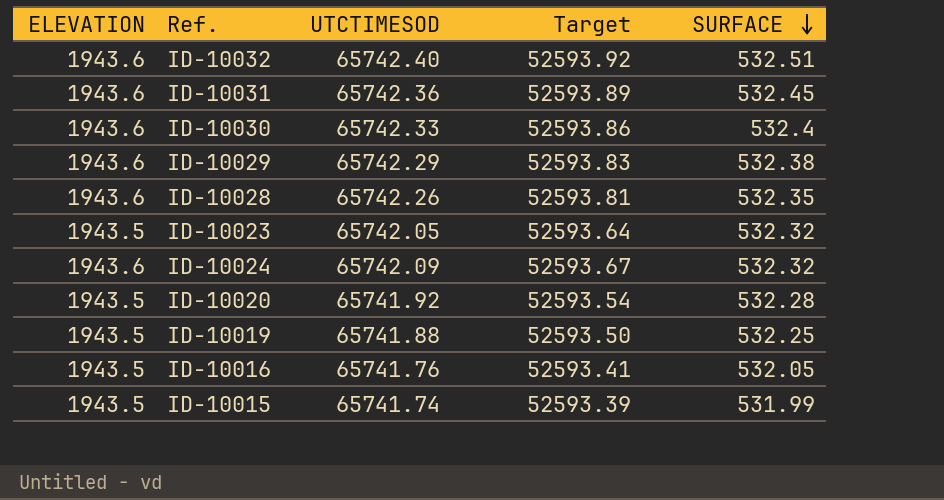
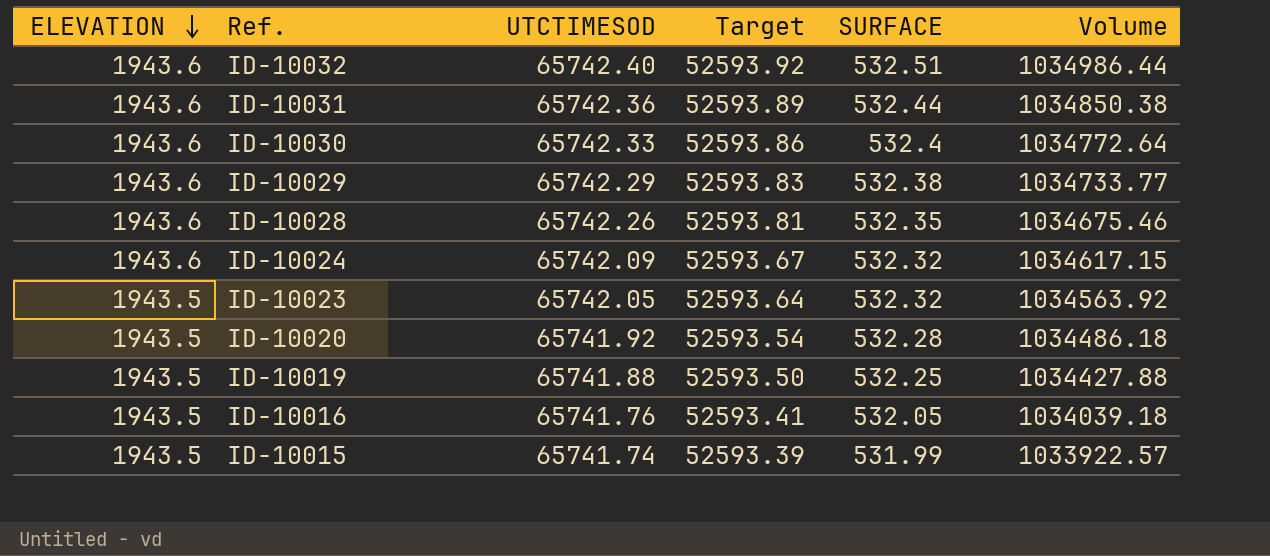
row order: SURFACE descending -> ELEVATION descending
column Volume | formula: none -> [ELEVATION] * [SURFACE]
ID-10031 | SURFACE: 532.45 -> 532.44

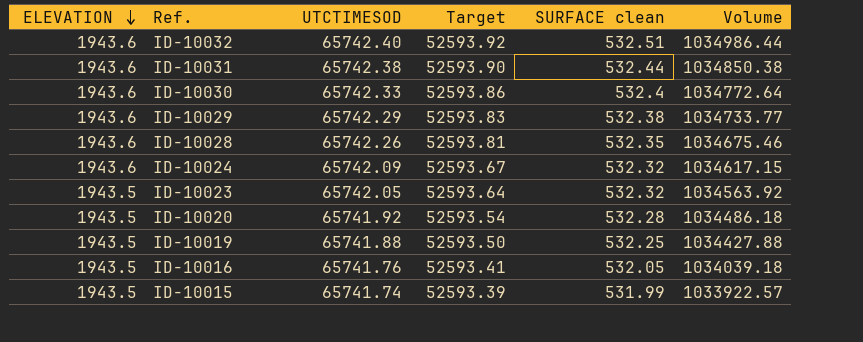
column name: SURFACE -> SURFACE clean
ID-10031 | UTCTIMESOD: 65742.36 -> 65742.38
ID-10031 | Target: 52593.89 -> 52593.90

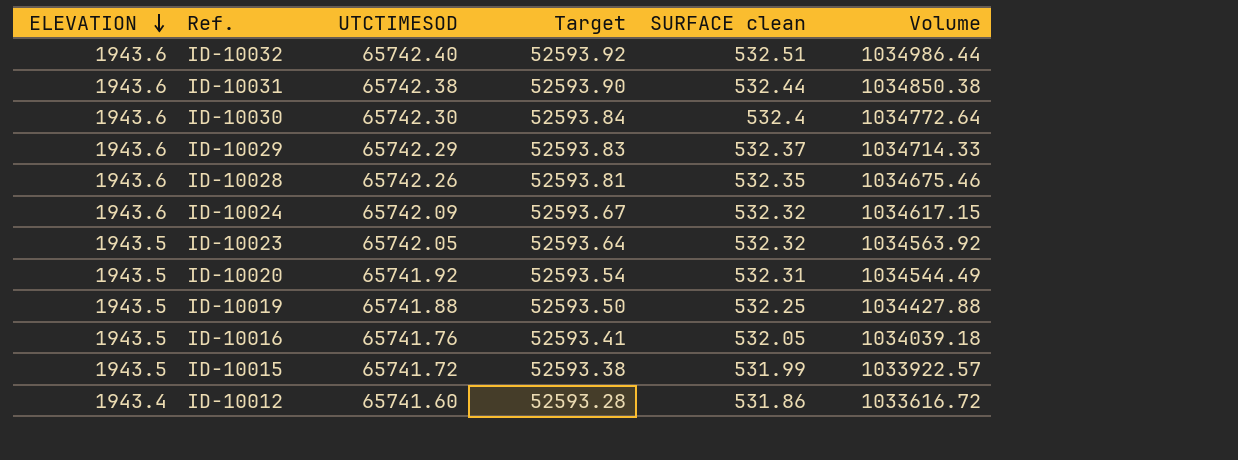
ID-10030 | UTCTIMESOD: 65742.33 -> 65742.30
ID-10030 | Target: 52593.86 -> 52593.84
ID-10029 | SURFACE clean: 532.38 -> 532.37
ID-10029 | Volume: 1034733.77 -> 1034714.33
ID-10020 | SURFACE clean: 532.28 -> 532.31
ID-10020 | Volume: 1034486.18 -> 1034544.49
ID-10015 | UTCTIMESOD: 65741.74 -> 65741.72
ID-10015 | Target: 52593.39 -> 52593.38
row ID-10012: none -> 1943.4 | 65741.60 | 52593.28 | 531.86 | 1033616.72

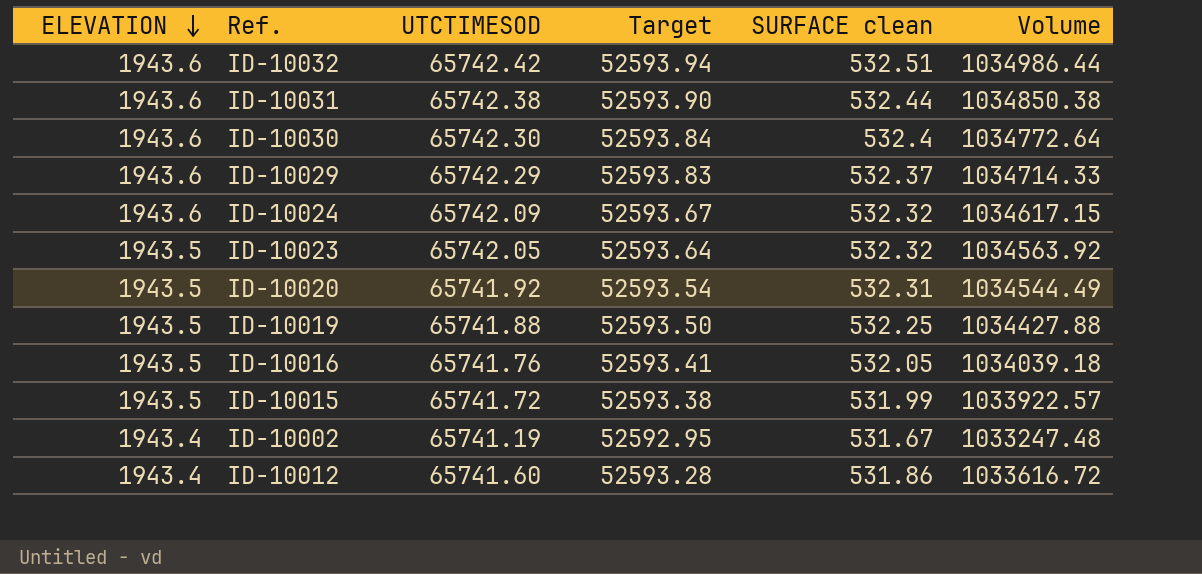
row ID-10028: 1943.6 | 65742.26 | 52593.81 | 532.35 | 1034675.46 -> none
ID-10032 | UTCTIMESOD: 65742.40 -> 65742.42
ID-10032 | Target: 52593.92 -> 52593.94
row ID-10002: none -> 1943.4 | 65741.19 | 52592.95 | 531.67 | 1033247.48

